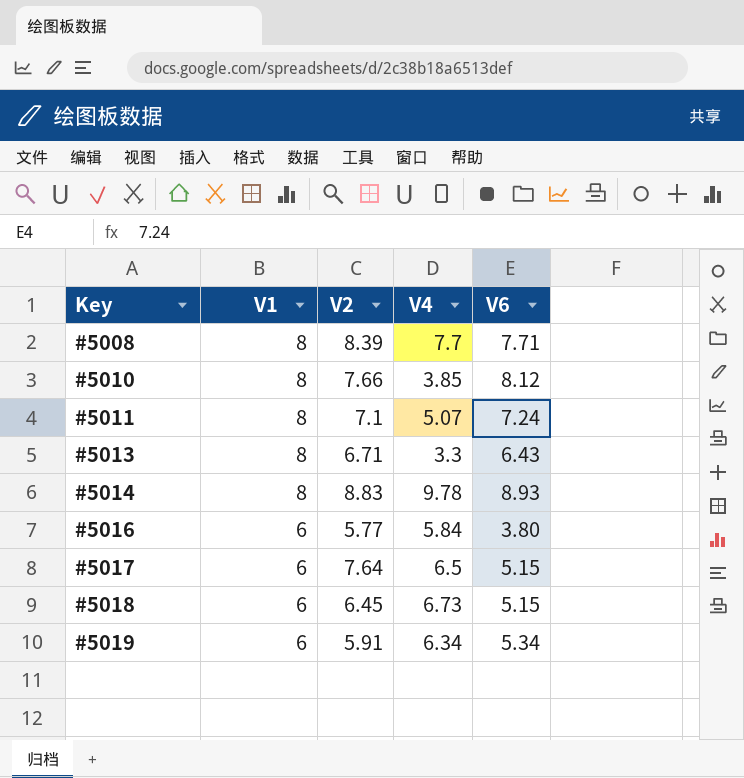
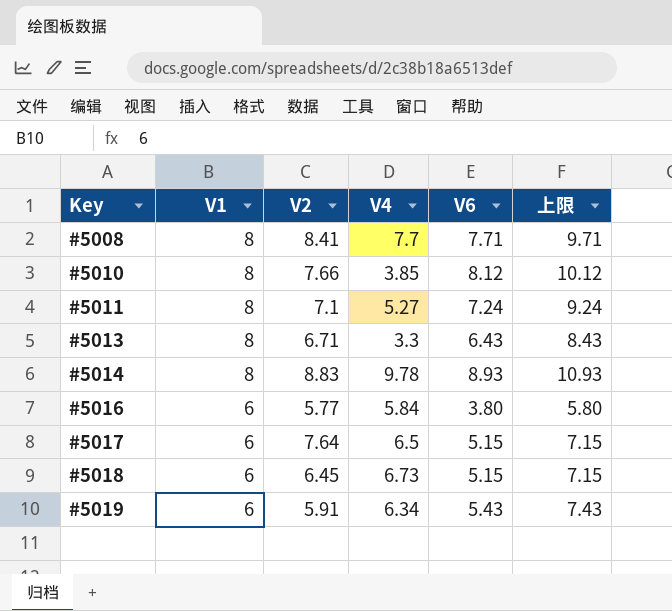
column 上限 | formula: none -> [V6] + 2
#5008 | V2: 8.39 -> 8.41
#5011 | V4: 5.07 -> 5.27
#5019 | V6: 5.34 -> 5.43

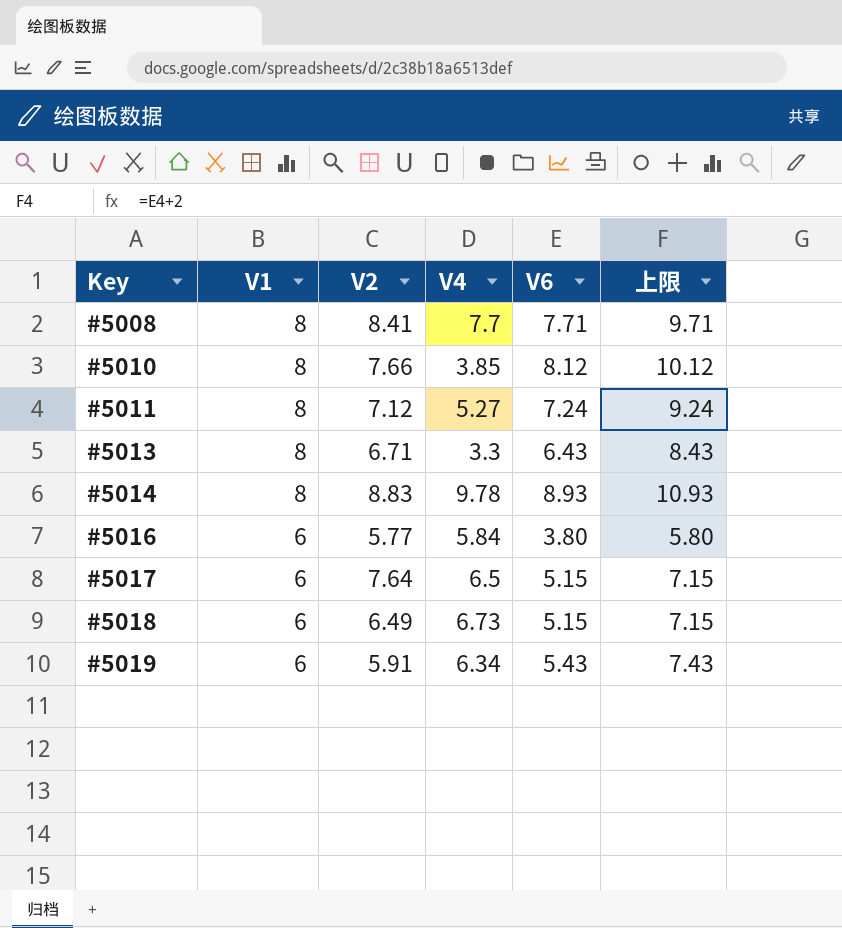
#5011 | V2: 7.1 -> 7.12
#5018 | V2: 6.45 -> 6.49

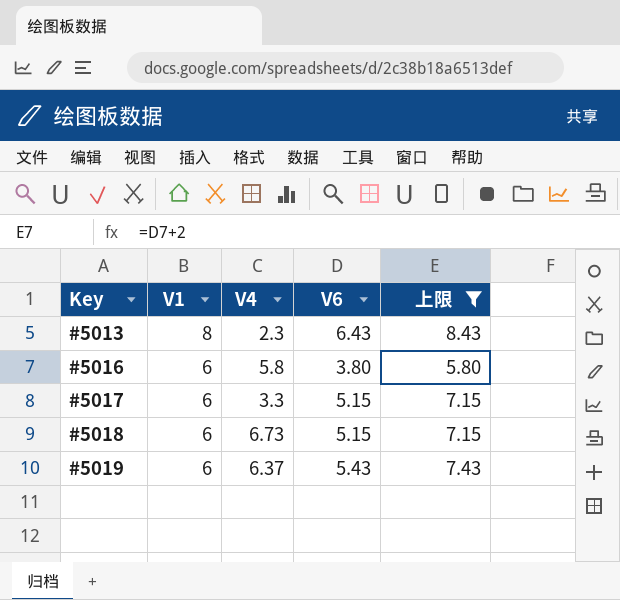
filter: none -> 上限 <= 8.43
column V2 | position: 3 -> none
#5013 | V4: 3.3 -> 2.3
#5016 | V4: 5.84 -> 5.8
#5017 | V4: 6.5 -> 3.3
#5019 | V4: 6.34 -> 6.37

